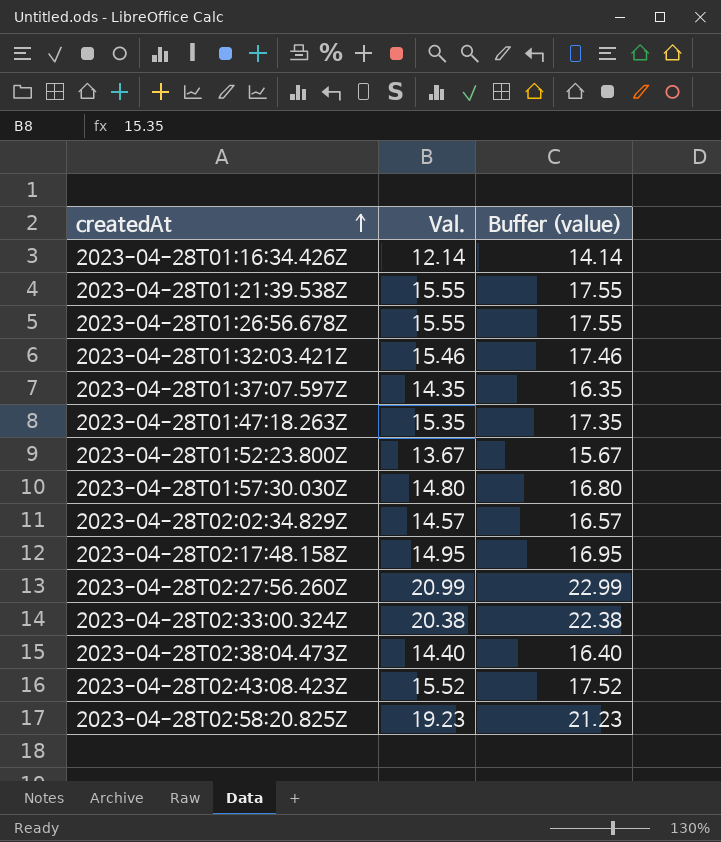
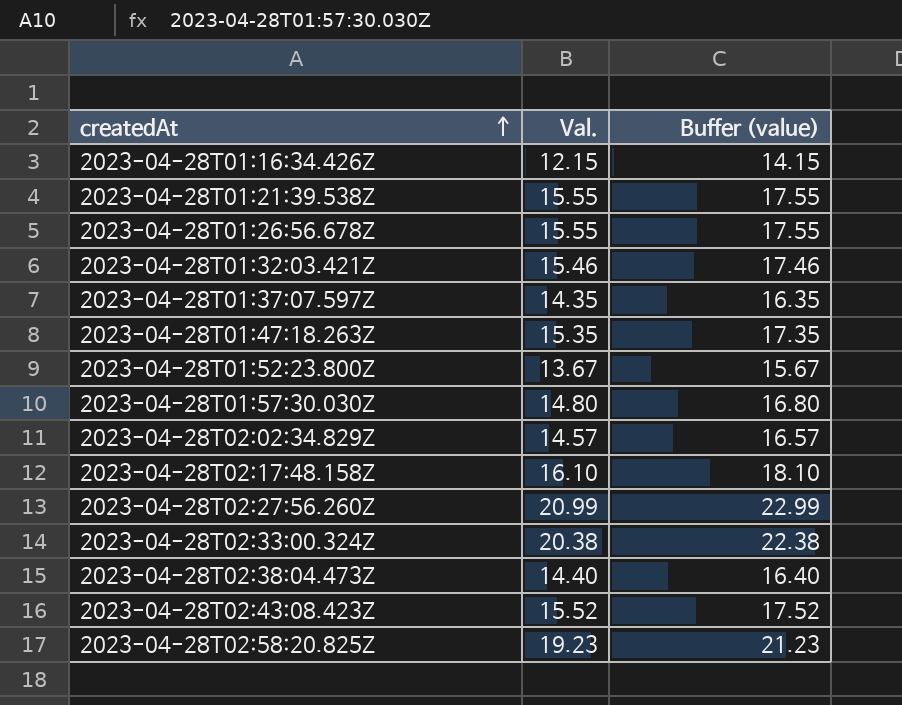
2023-04-28T01:16:34.426Z | Val.: 12.14 -> 12.15
2023-04-28T01:16:34.426Z | Buffer (value): 14.14 -> 14.15
2023-04-28T02:17:48.158Z | Val.: 14.95 -> 16.10
2023-04-28T02:17:48.158Z | Buffer (value): 16.95 -> 18.10

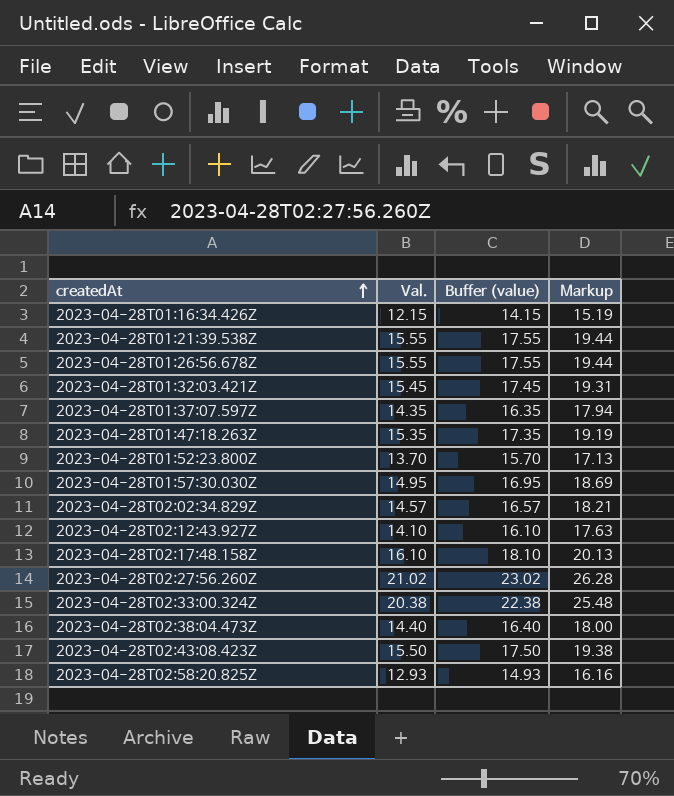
column Markup | formula: none -> [Val.] * 1.25
2023-04-28T01:32:03.421Z | Val.: 15.46 -> 15.45
2023-04-28T01:32:03.421Z | Buffer (value): 17.46 -> 17.45
2023-04-28T01:52:23.800Z | Val.: 13.67 -> 13.70
2023-04-28T01:52:23.800Z | Buffer (value): 15.67 -> 15.70
2023-04-28T01:57:30.030Z | Val.: 14.80 -> 14.95
2023-04-28T01:57:30.030Z | Buffer (value): 16.80 -> 16.95
row 2023-04-28T02:12:43.927Z: none -> 14.10 | 16.10 | 17.63
2023-04-28T02:27:56.260Z | Val.: 20.99 -> 21.02
2023-04-28T02:27:56.260Z | Buffer (value): 22.99 -> 23.02
2023-04-28T02:43:08.423Z | Val.: 15.52 -> 15.50
2023-04-28T02:43:08.423Z | Buffer (value): 17.52 -> 17.50
2023-04-28T02:58:20.825Z | Val.: 19.23 -> 12.93
2023-04-28T02:58:20.825Z | Buffer (value): 21.23 -> 14.93

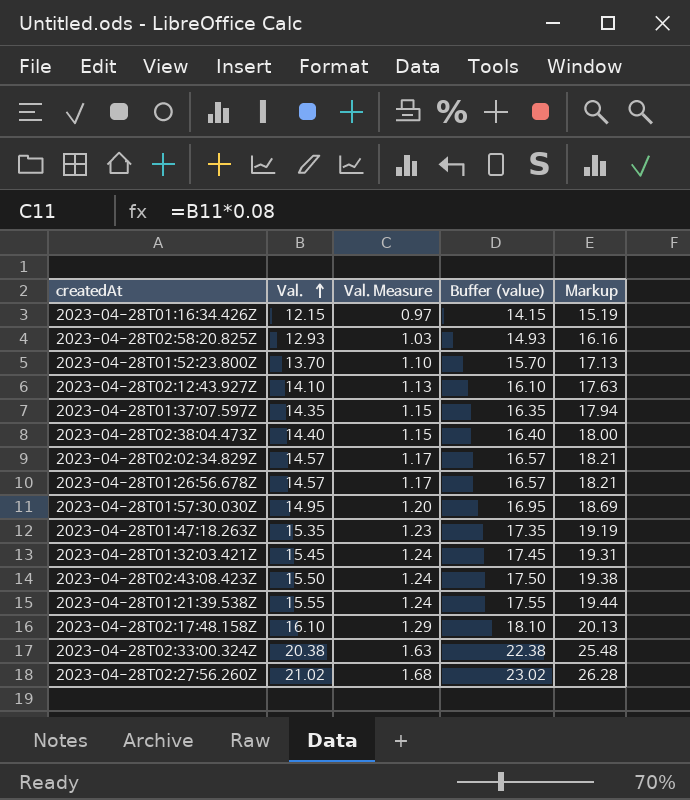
row order: createdAt ascending -> Val. ascending
column Val. Measure | formula: none -> [Val.] * 0.08
2023-04-28T01:26:56.678Z | Val.: 15.55 -> 14.57
2023-04-28T01:26:56.678Z | Buffer (value): 17.55 -> 16.57
2023-04-28T01:26:56.678Z | Markup: 19.44 -> 18.21

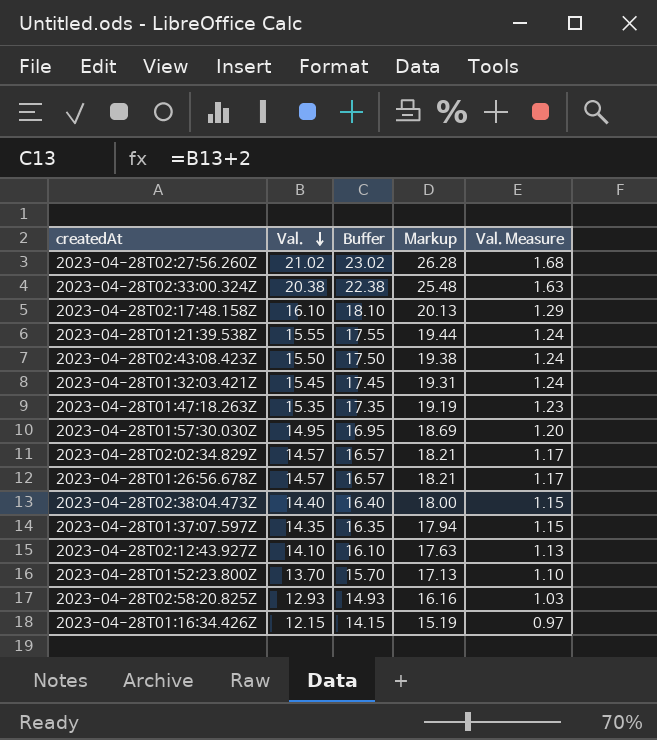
row order: Val. ascending -> Val. descending
column name: Buffer (value) -> Buffer
column Val. Measure | position: 3 -> 5

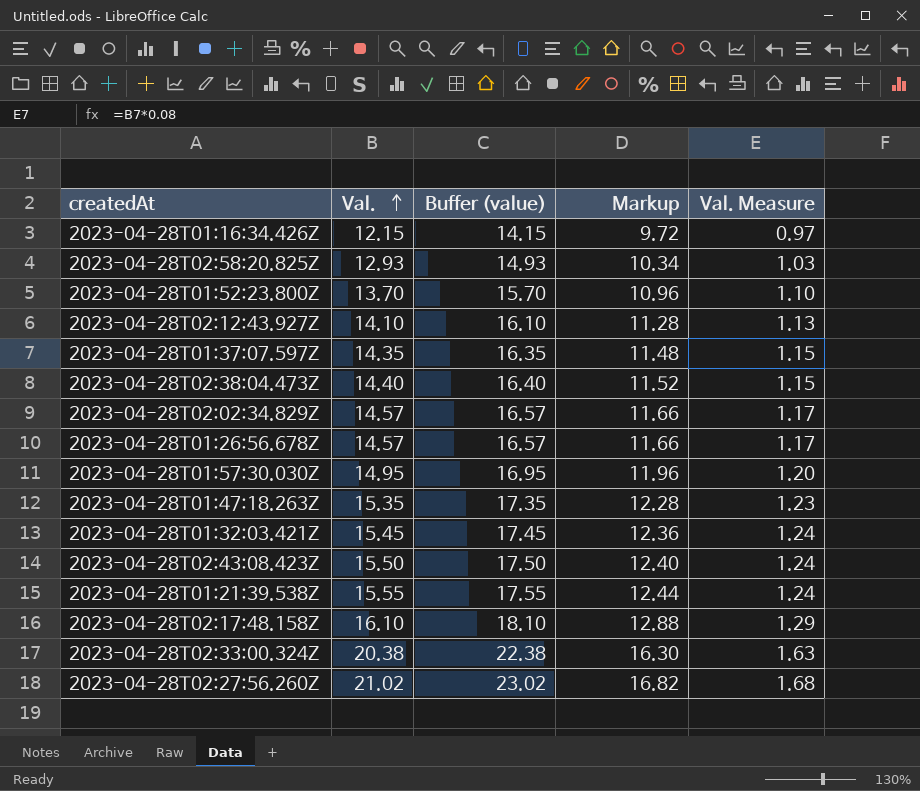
row order: Val. descending -> Val. ascending
column name: Buffer -> Buffer (value)
column Markup | formula: [Val.] * 1.25 -> [Val.] * 0.8

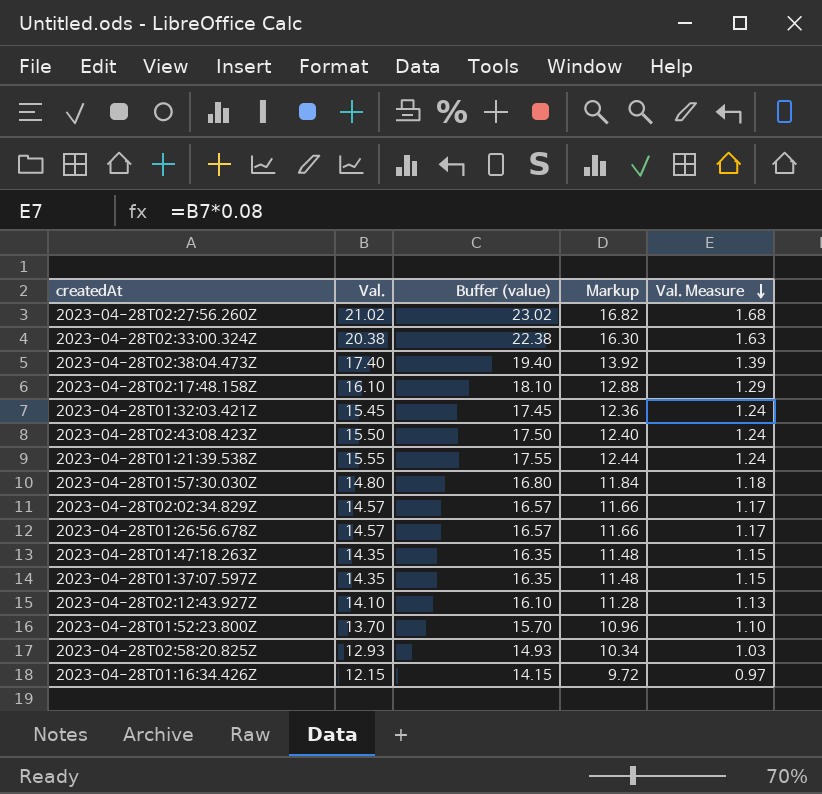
row order: Val. ascending -> Val. Measure descending
2023-04-28T02:38:04.473Z | Val.: 14.40 -> 17.40
2023-04-28T02:38:04.473Z | Buffer (value): 16.40 -> 19.40
2023-04-28T02:38:04.473Z | Markup: 11.52 -> 13.92
2023-04-28T02:38:04.473Z | Val. Measure: 1.15 -> 1.39
2023-04-28T01:57:30.030Z | Val.: 14.95 -> 14.80
2023-04-28T01:57:30.030Z | Buffer (value): 16.95 -> 16.80
2023-04-28T01:57:30.030Z | Markup: 11.96 -> 11.84
2023-04-28T01:57:30.030Z | Val. Measure: 1.20 -> 1.18
2023-04-28T01:47:18.263Z | Val.: 15.35 -> 14.35
2023-04-28T01:47:18.263Z | Buffer (value): 17.35 -> 16.35
2023-04-28T01:47:18.263Z | Markup: 12.28 -> 11.48
2023-04-28T01:47:18.263Z | Val. Measure: 1.23 -> 1.15

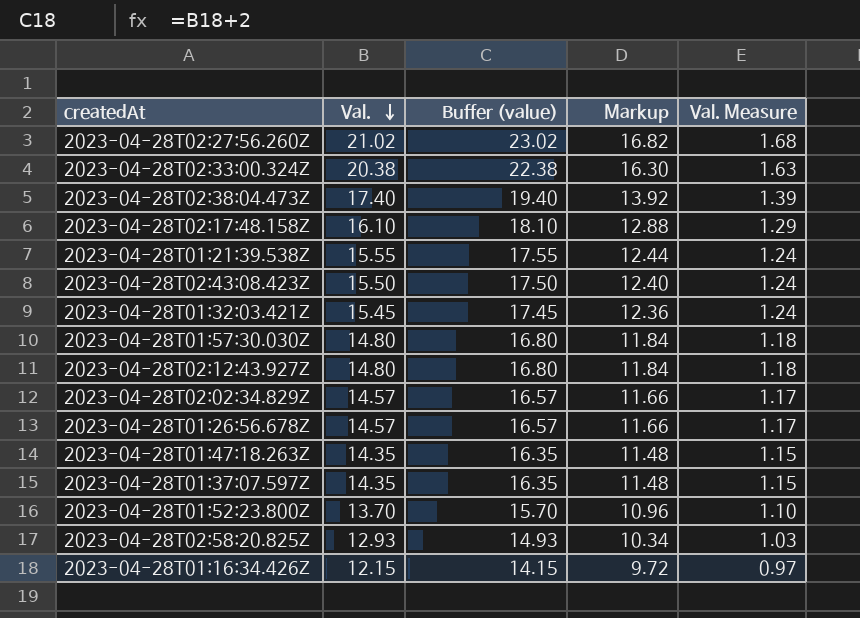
row order: Val. Measure descending -> Val. descending
2023-04-28T02:12:43.927Z | Val.: 14.10 -> 14.80
2023-04-28T02:12:43.927Z | Buffer (value): 16.10 -> 16.80
2023-04-28T02:12:43.927Z | Markup: 11.28 -> 11.84
2023-04-28T02:12:43.927Z | Val. Measure: 1.13 -> 1.18

